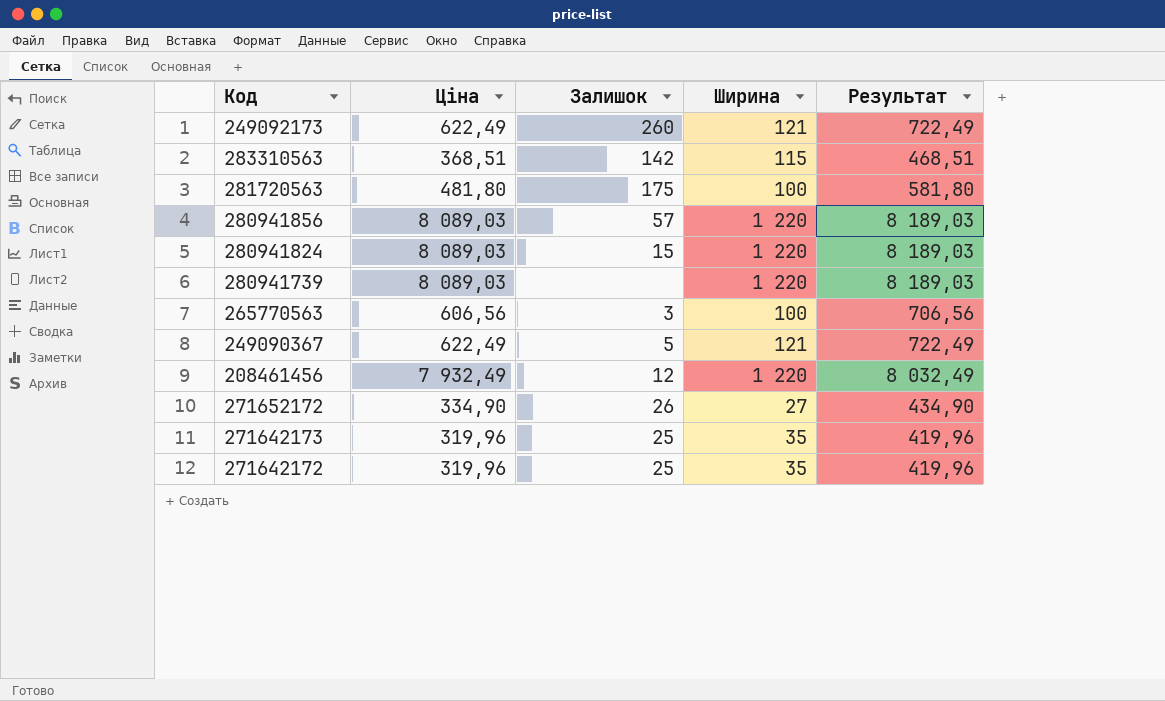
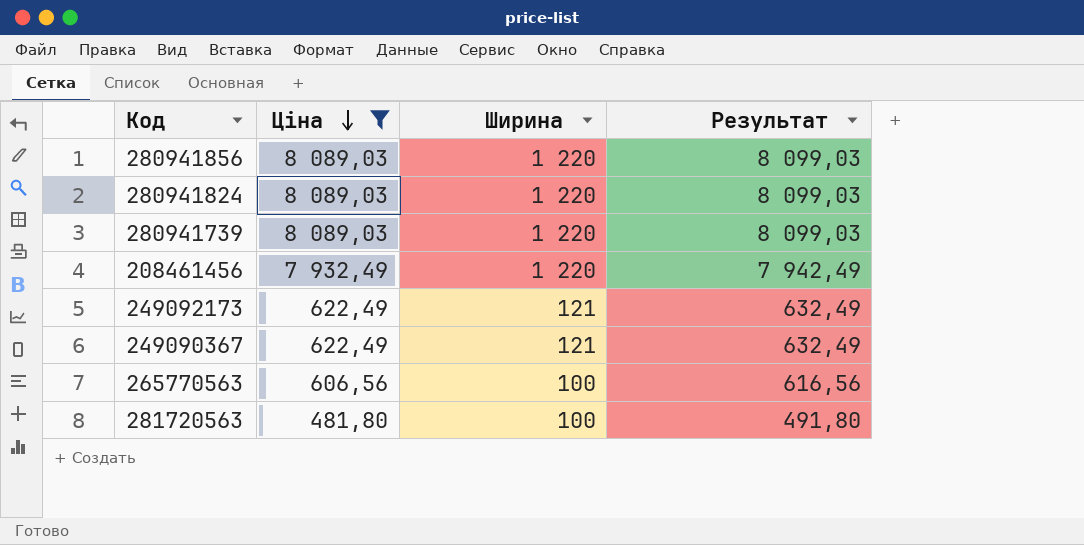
filter: none -> Ціна >= 481,80
row order: none -> Ціна descending
column Залишок | position: 3 -> none
column Результат | formula: [Ціна] + 100 -> [Ціна] + 10

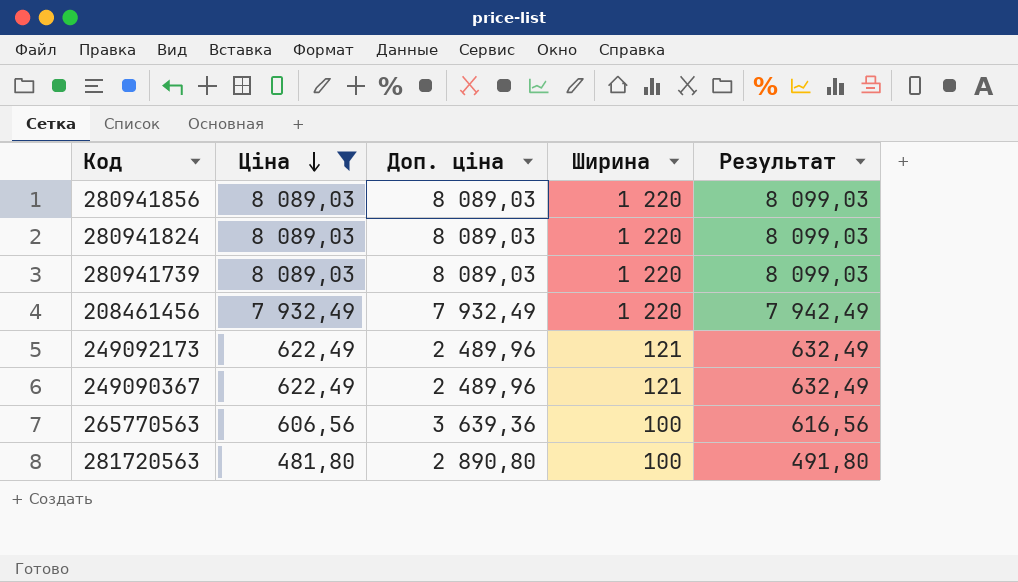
column Доп. ціна | position: none -> 3

